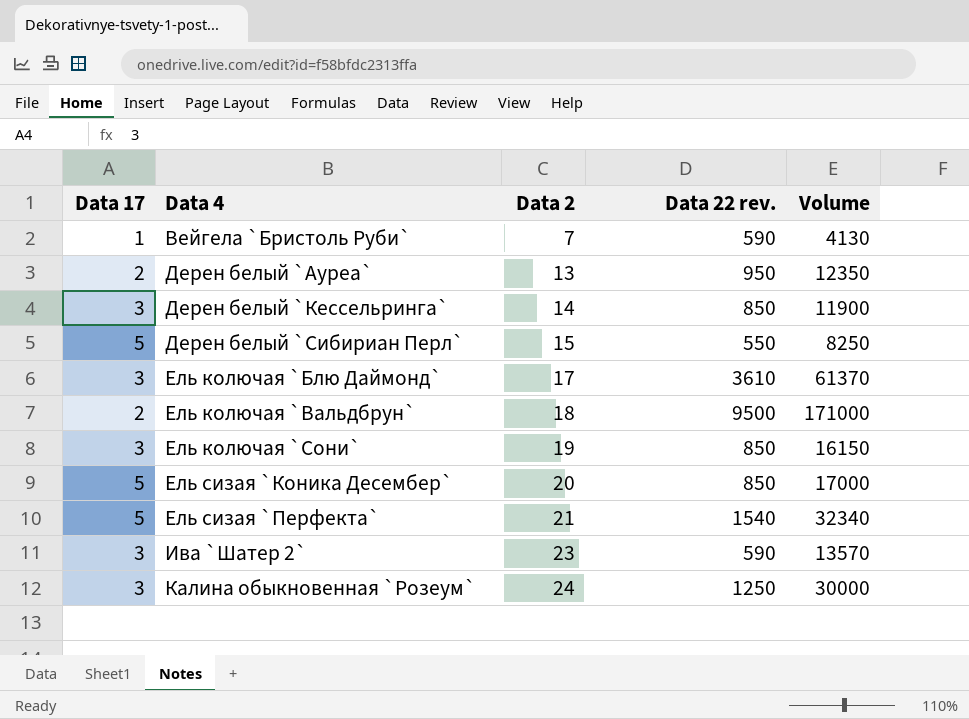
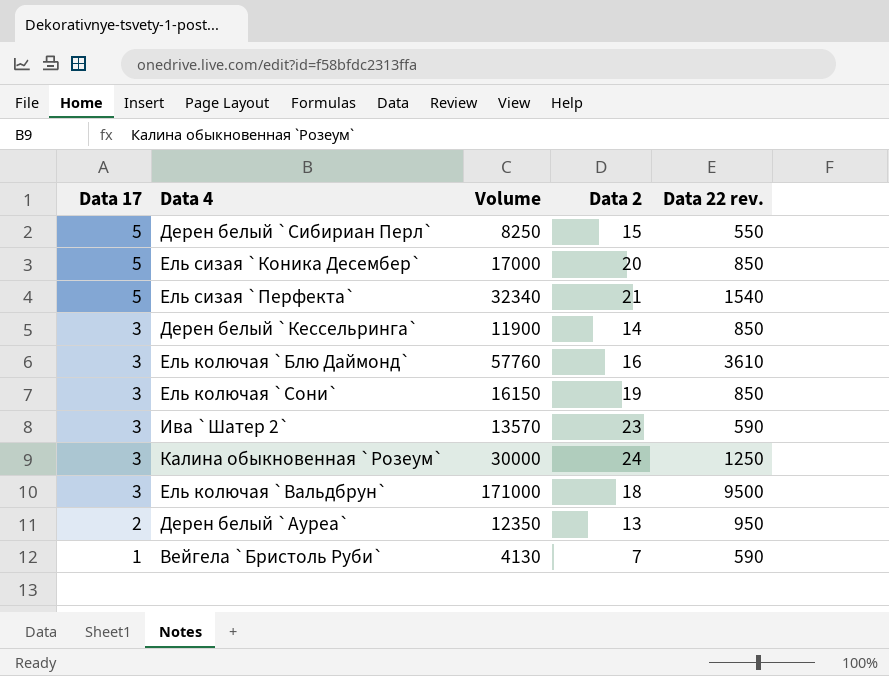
row order: Data 4 ascending -> Data 17 descending
column Volume | position: 5 -> 3
Ель колючая `Блю Даймонд` | Volume: 61370 -> 57760
Ель колючая `Блю Даймонд` | Data 2: 17 -> 16
Ель колючая `Вальдбрун` | Data 17: 2 -> 3

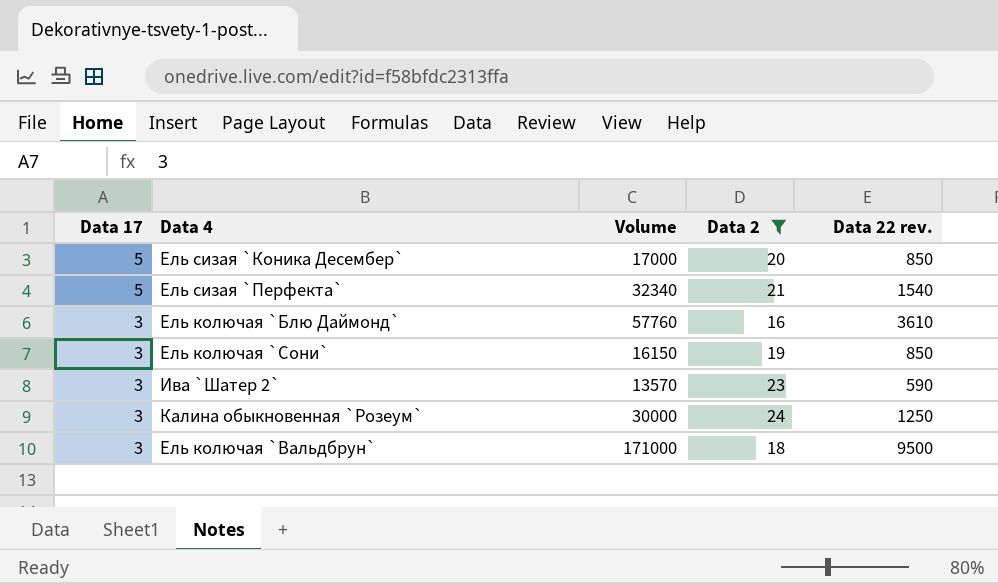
filter: none -> Data 2 >= 16

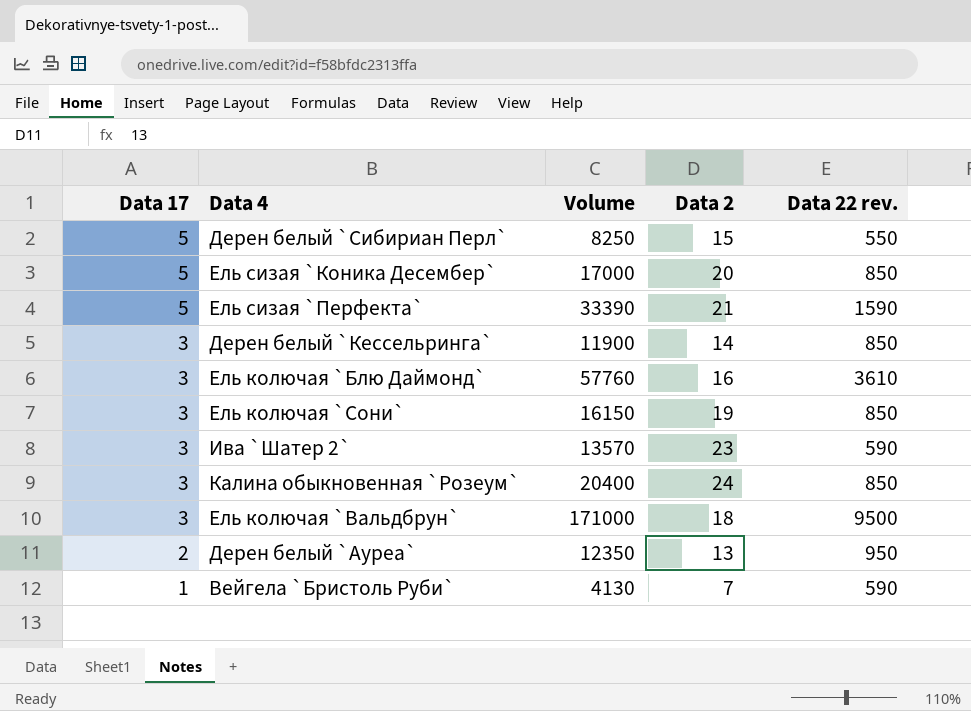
filter: Data 2 >= 16 -> none
Ель сизая `Перфекта` | Volume: 32340 -> 33390
Ель сизая `Перфекта` | Data 22 rev.: 1540 -> 1590
Калина обыкновенная `Розеум` | Volume: 30000 -> 20400
Калина обыкновенная `Розеум` | Data 22 rev.: 1250 -> 850

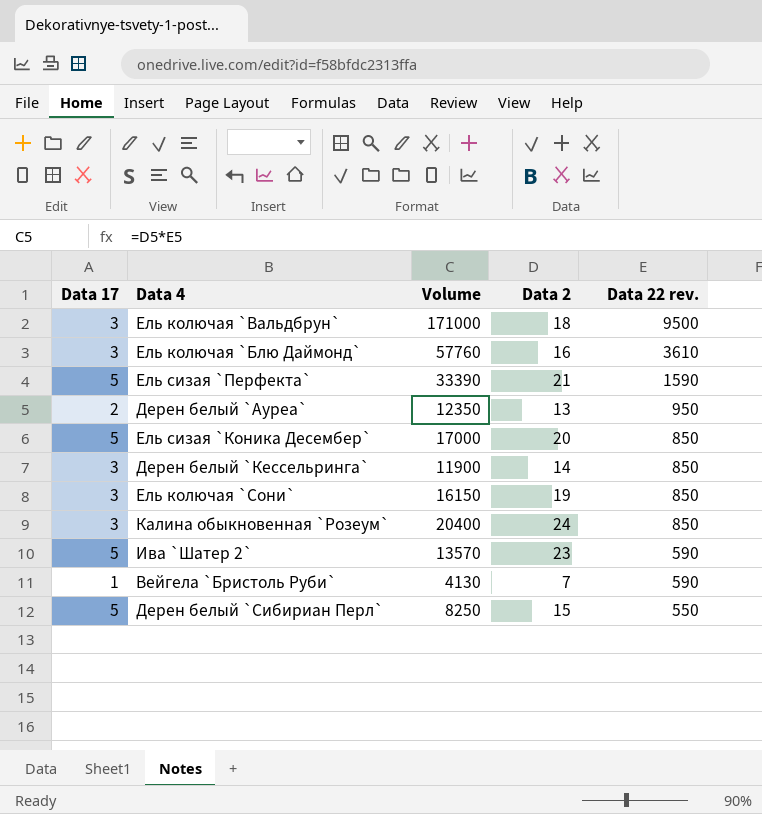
row order: Data 17 descending -> Data 22 rev. descending
Ива `Шатер 2` | Data 17: 3 -> 5

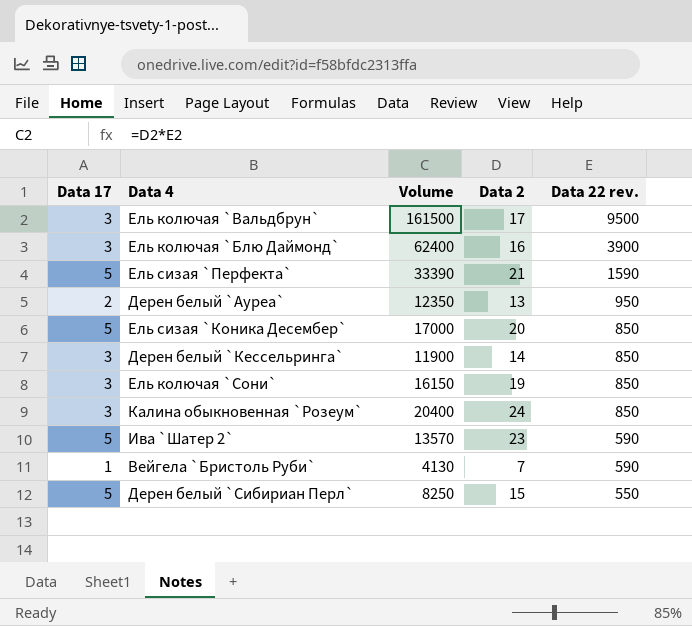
Ель колючая `Вальдбрун` | Volume: 171000 -> 161500
Ель колючая `Вальдбрун` | Data 2: 18 -> 17
Ель колючая `Блю Даймонд` | Volume: 57760 -> 62400
Ель колючая `Блю Даймонд` | Data 22 rev.: 3610 -> 3900

